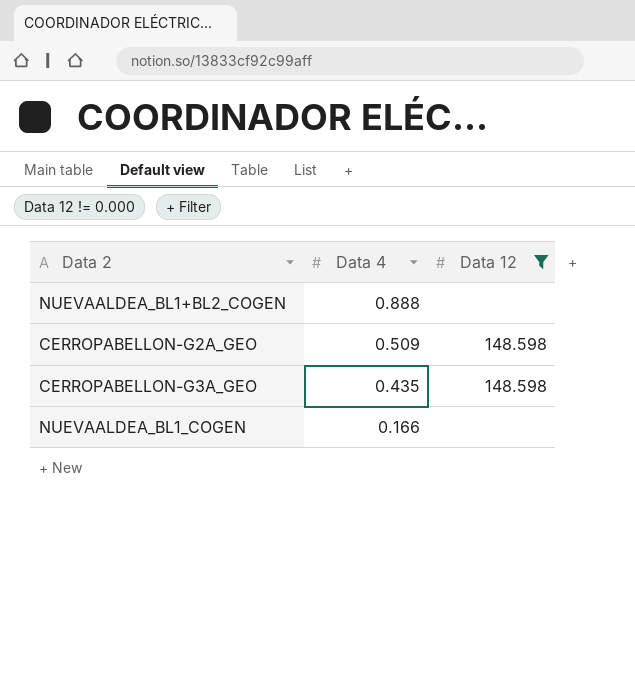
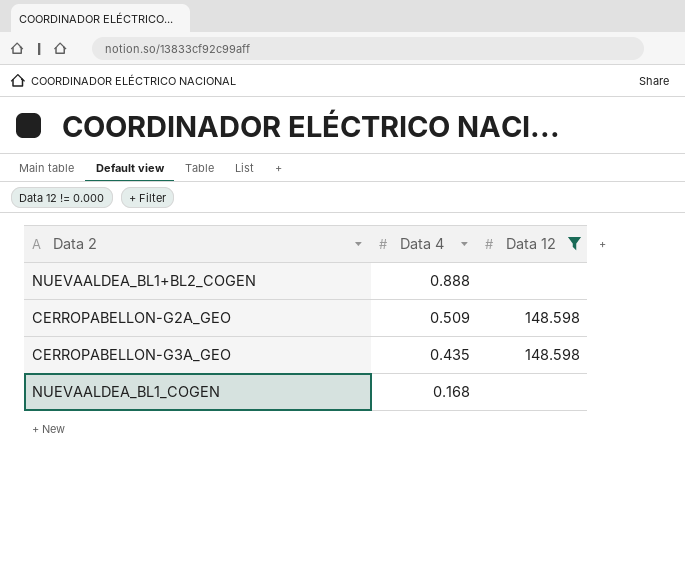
NUEVAALDEA_BL1_COGEN | Data 4: 0.166 -> 0.168

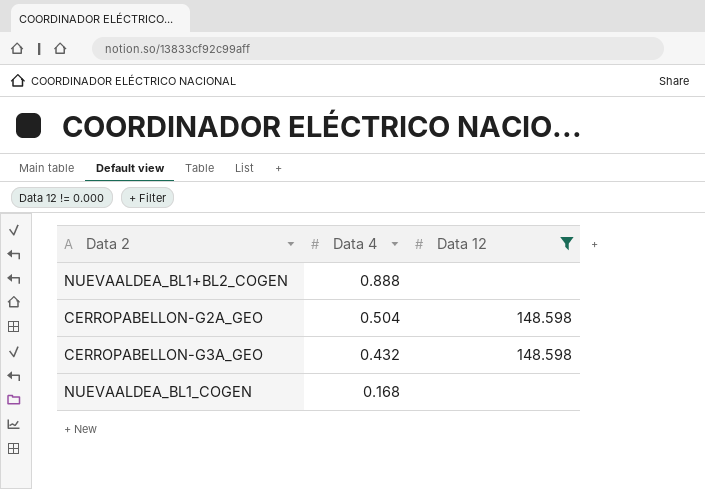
CERROPABELLON-G2A_GEO | Data 4: 0.509 -> 0.504
CERROPABELLON-G3A_GEO | Data 4: 0.435 -> 0.432

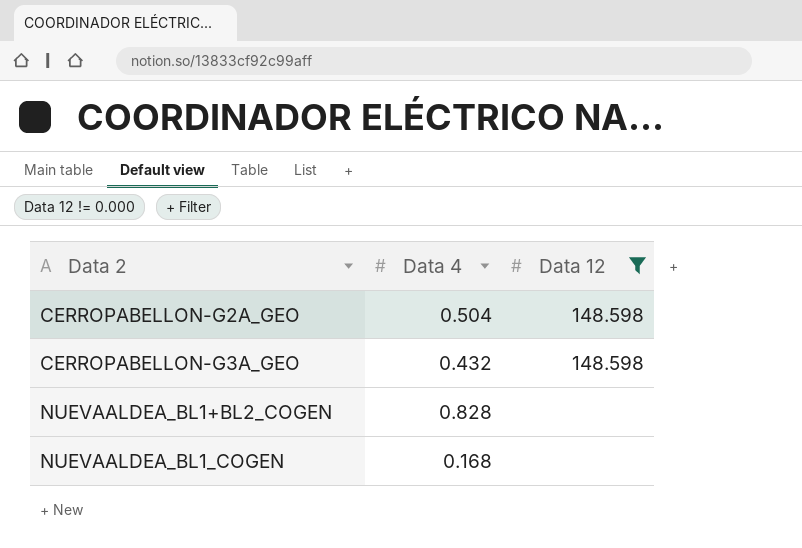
row order: Data 4 descending -> Data 2 ascending
NUEVAALDEA_BL1+BL2_COGEN | Data 4: 0.888 -> 0.828

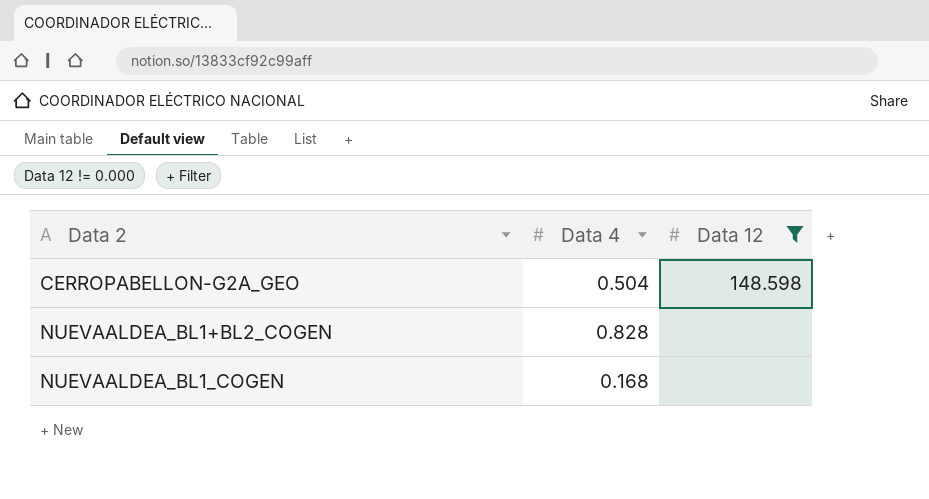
row CERROPABELLON-G3A_GEO: 0.432 | 148.598 -> none

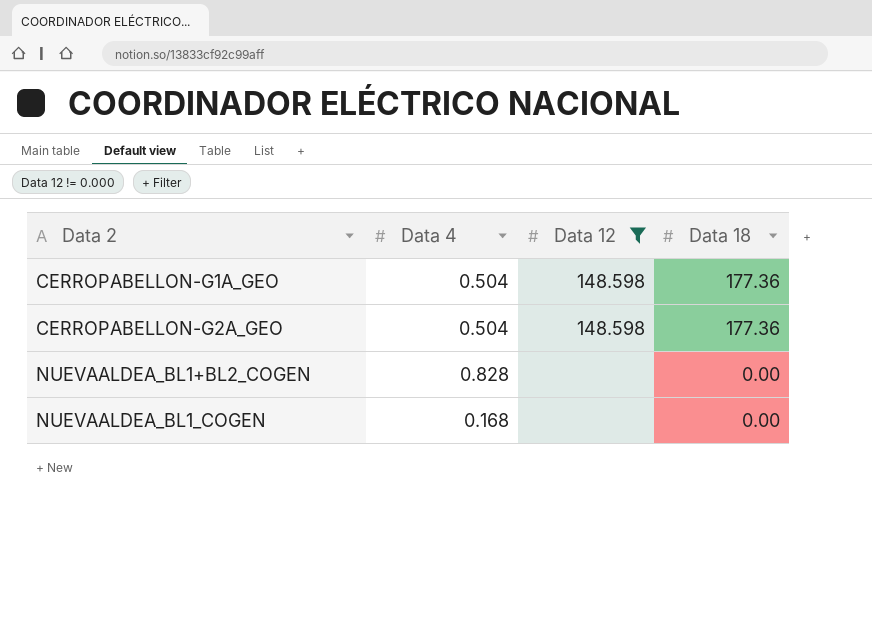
column Data 18 | position: none -> 4
row CERROPABELLON-G1A_GEO: none -> 0.504 | 148.598 | 177.36

